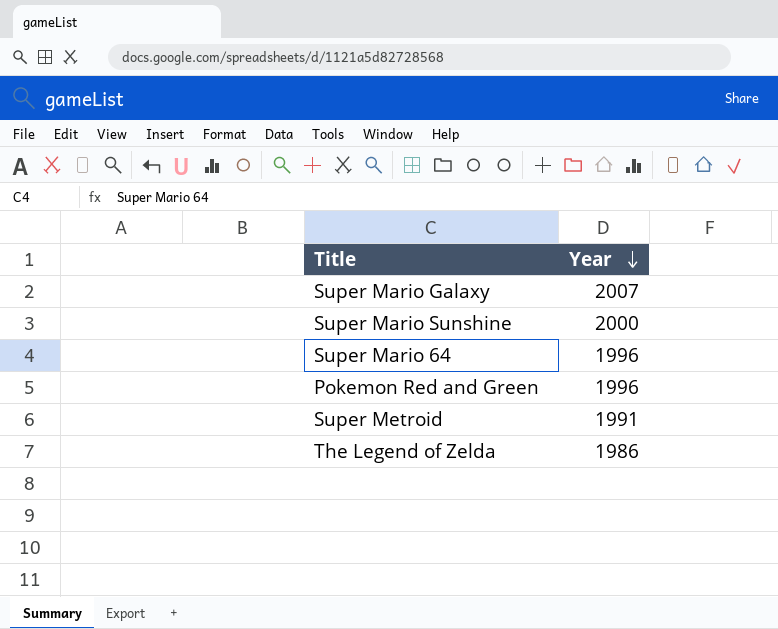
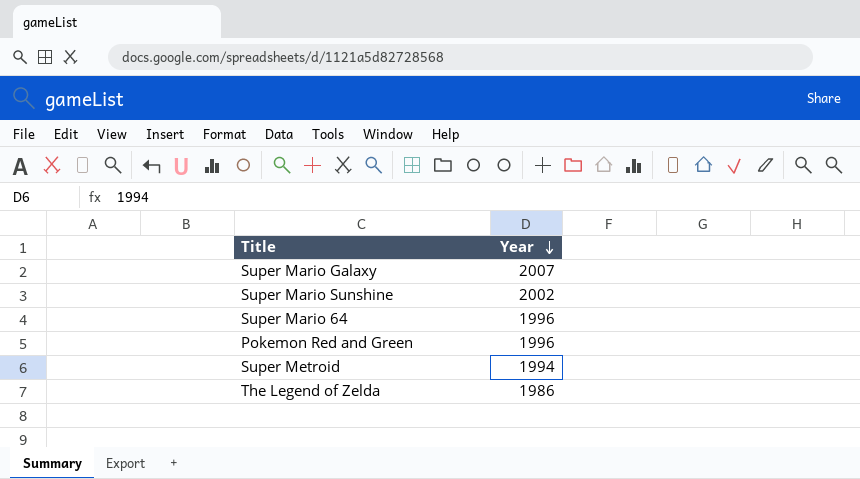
Super Mario Sunshine | Year: 2000 -> 2002
Super Metroid | Year: 1991 -> 1994

